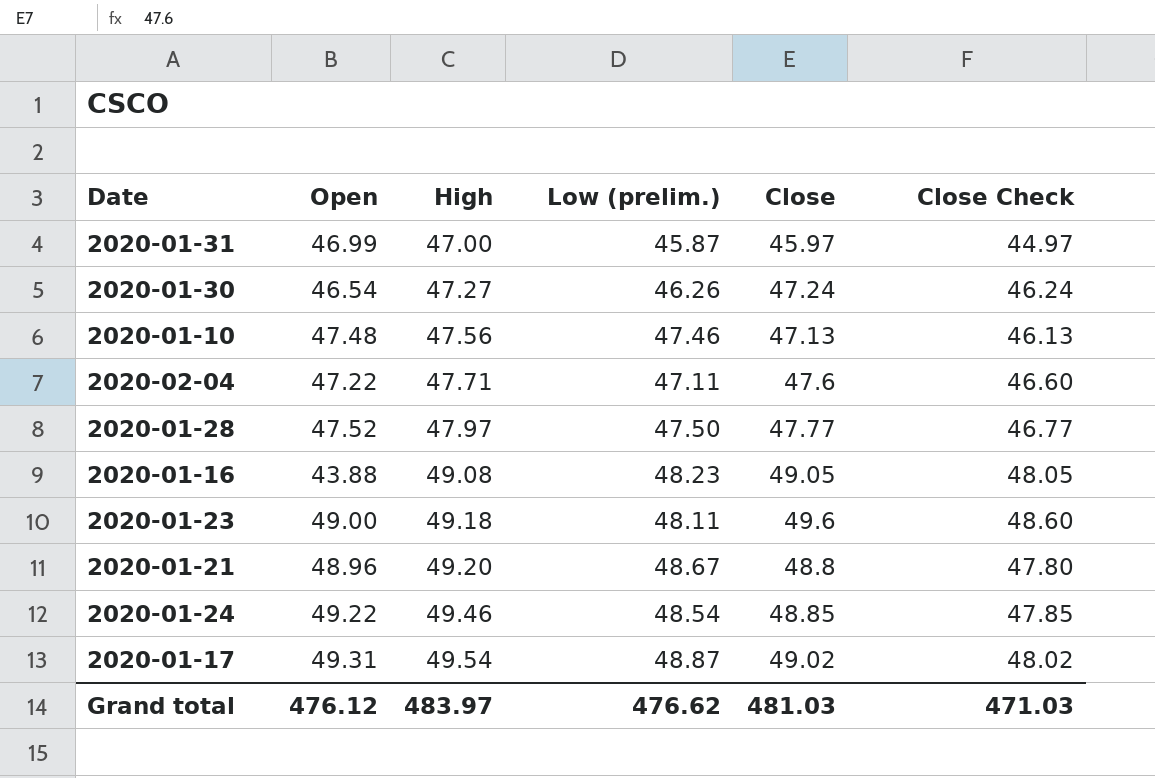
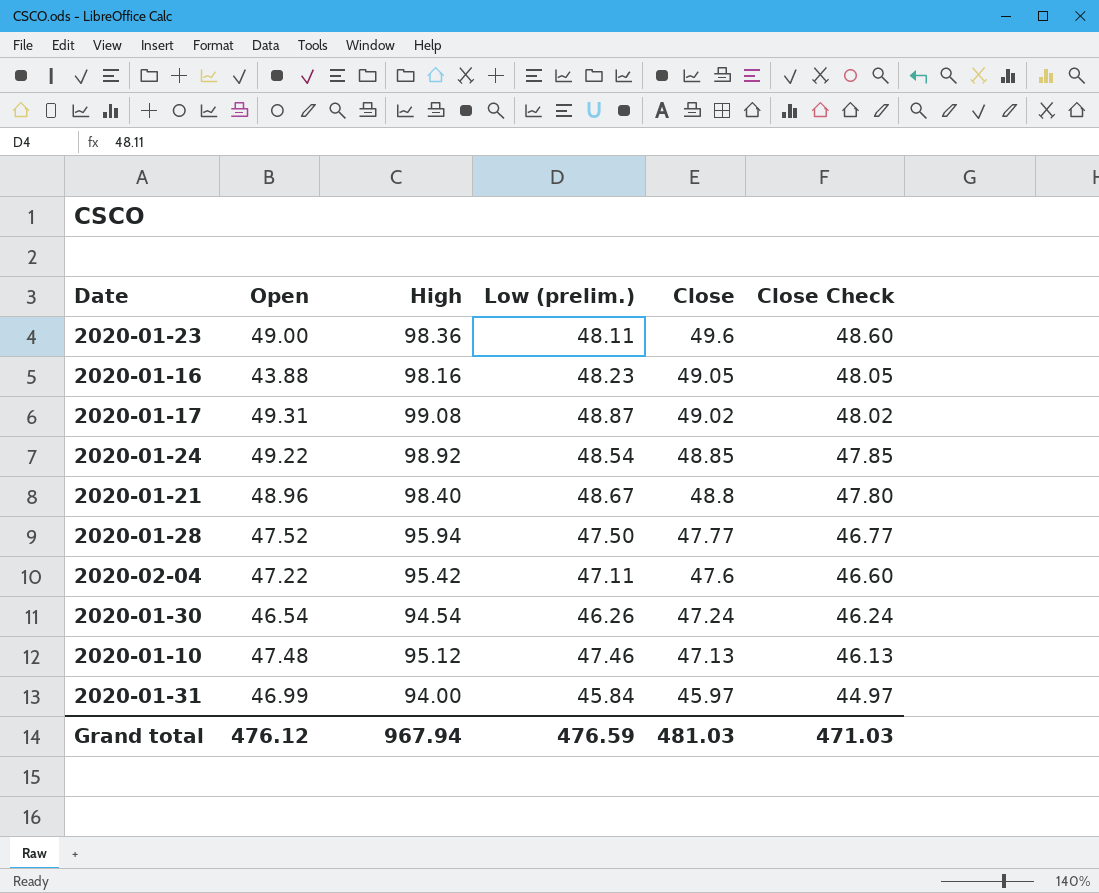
row order: High ascending -> Close descending
2020-01-23 | High: 49.18 -> 98.36
2020-01-16 | High: 49.08 -> 98.16
2020-01-17 | High: 49.54 -> 99.08
2020-01-24 | High: 49.46 -> 98.92
2020-01-21 | High: 49.20 -> 98.40
2020-01-28 | High: 47.97 -> 95.94
2020-02-04 | High: 47.71 -> 95.42
2020-01-30 | High: 47.27 -> 94.54
2020-01-10 | High: 47.56 -> 95.12
2020-01-31 | High: 47.00 -> 94.00
2020-01-31 | Low (prelim.): 45.87 -> 45.84
Grand total | High: 483.97 -> 967.94
Grand total | Low (prelim.): 476.62 -> 476.59

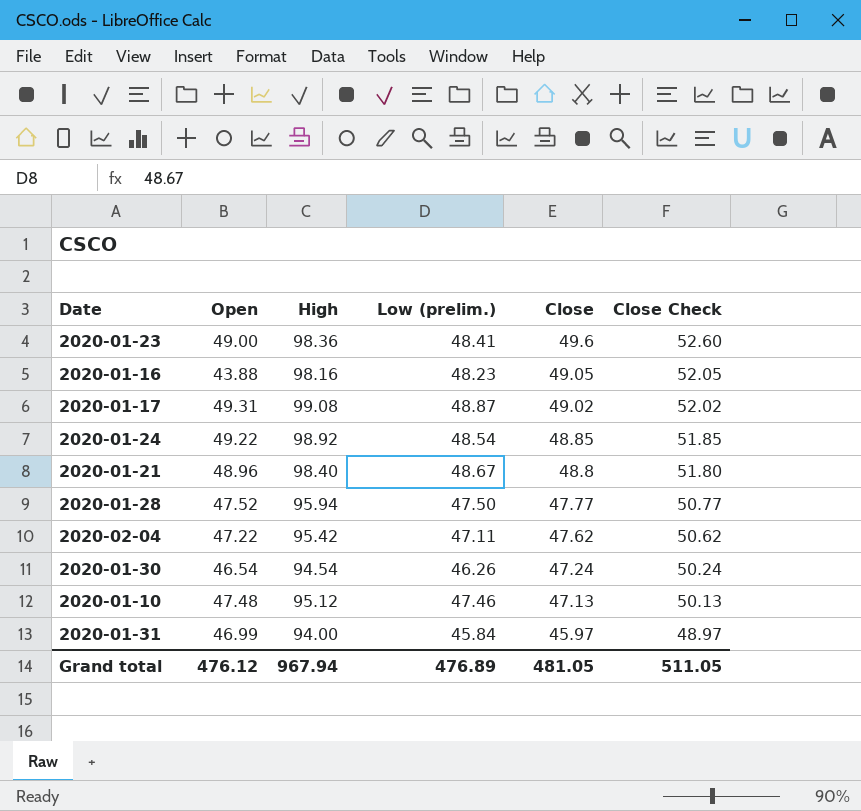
column Close Check | formula: [Close] - 1 -> [Close] + 3
2020-01-23 | Low (prelim.): 48.11 -> 48.41
2020-02-04 | Close: 47.6 -> 47.62
Grand total | Low (prelim.): 476.59 -> 476.89
Grand total | Close: 481.03 -> 481.05
Grand total | Close Check: 471.03 -> 511.05

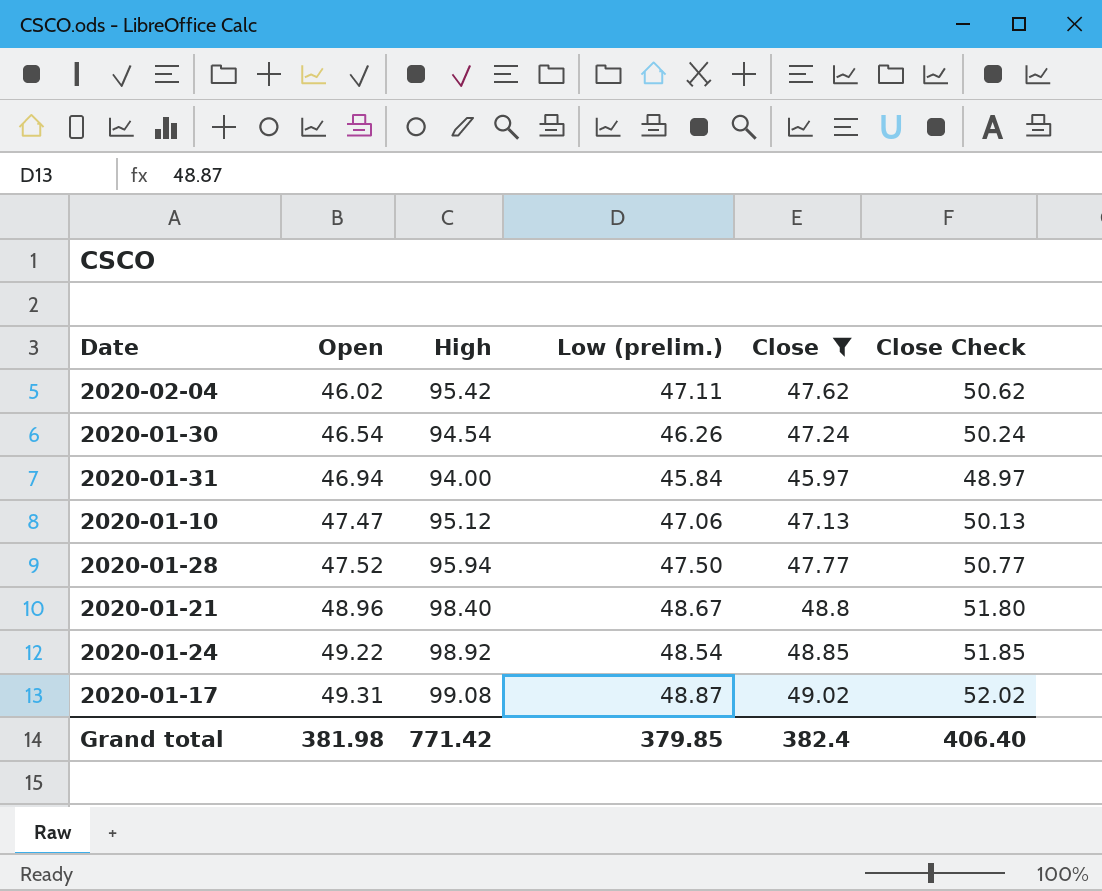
filter: none -> Close <= 49.02
row order: Close descending -> Open ascending
2020-02-04 | Open: 47.22 -> 46.02
2020-01-31 | Open: 46.99 -> 46.94
2020-01-10 | Open: 47.48 -> 47.47
2020-01-10 | Low (prelim.): 47.46 -> 47.06
Grand total | Open: 476.12 -> 381.98
Grand total | High: 967.94 -> 771.42
Grand total | Low (prelim.): 476.89 -> 379.85
Grand total | Close: 481.05 -> 382.4
Grand total | Close Check: 511.05 -> 406.40

